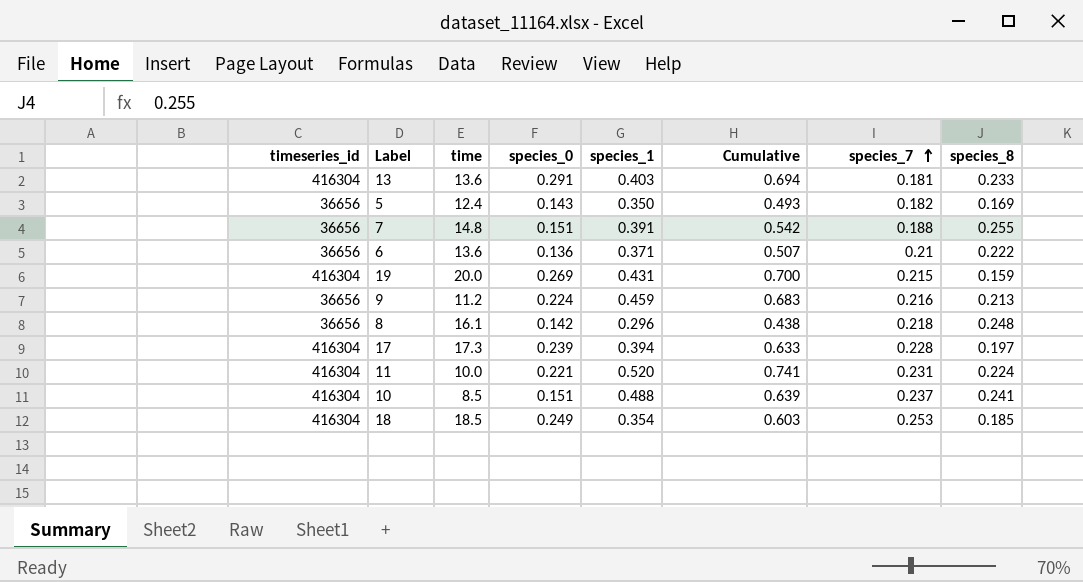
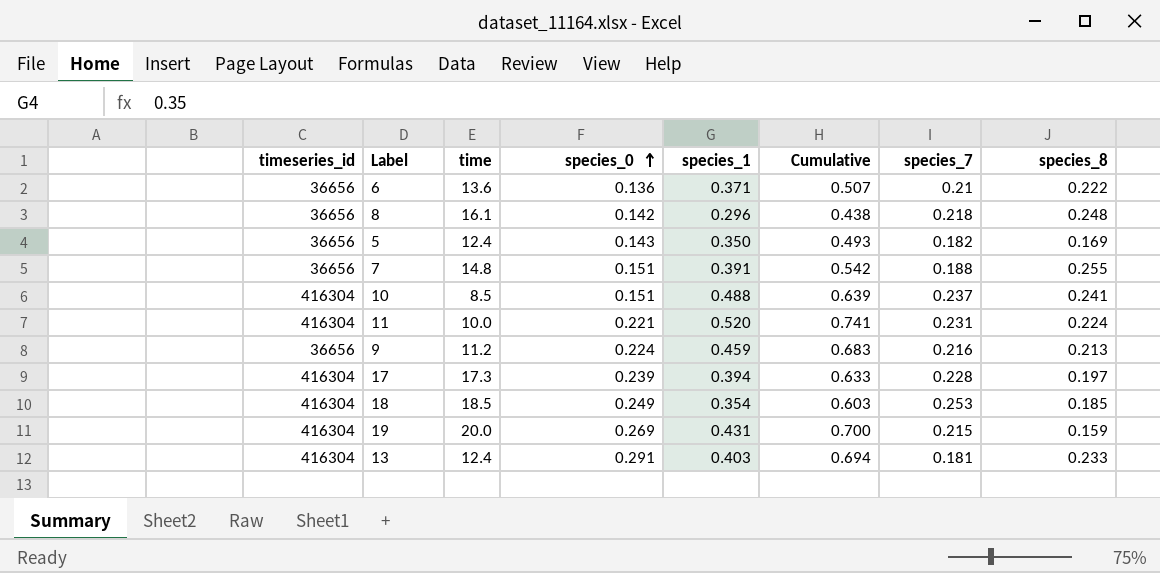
row order: species_7 ascending -> species_0 ascending
13 | time: 13.6 -> 12.4

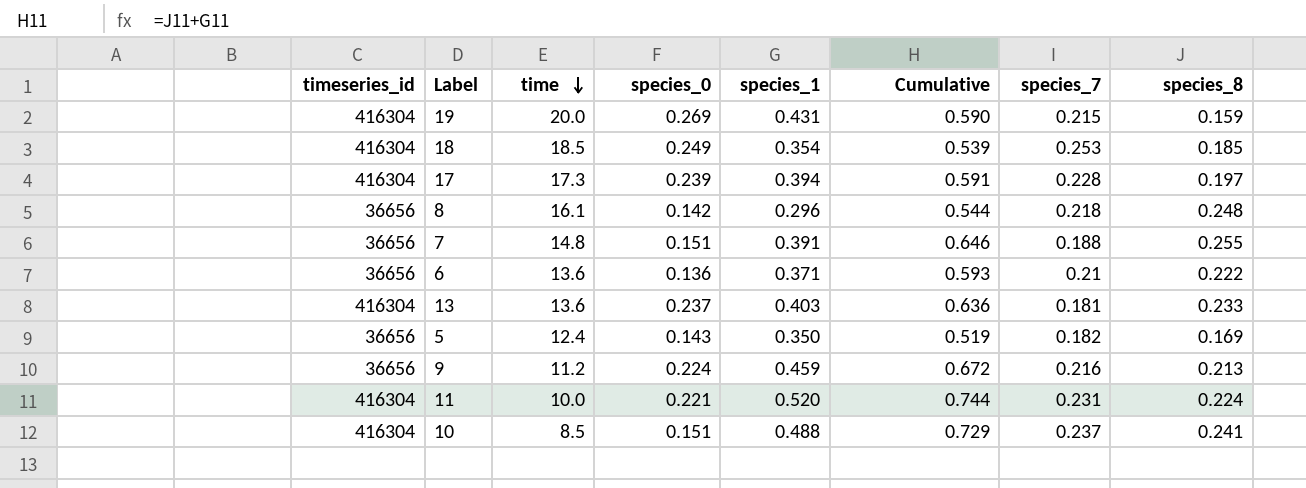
row order: species_0 ascending -> time descending
column Cumulative | formula: [species_0] + [species_1] -> [species_1] + [species_8]
13 | time: 12.4 -> 13.6
13 | species_0: 0.291 -> 0.237

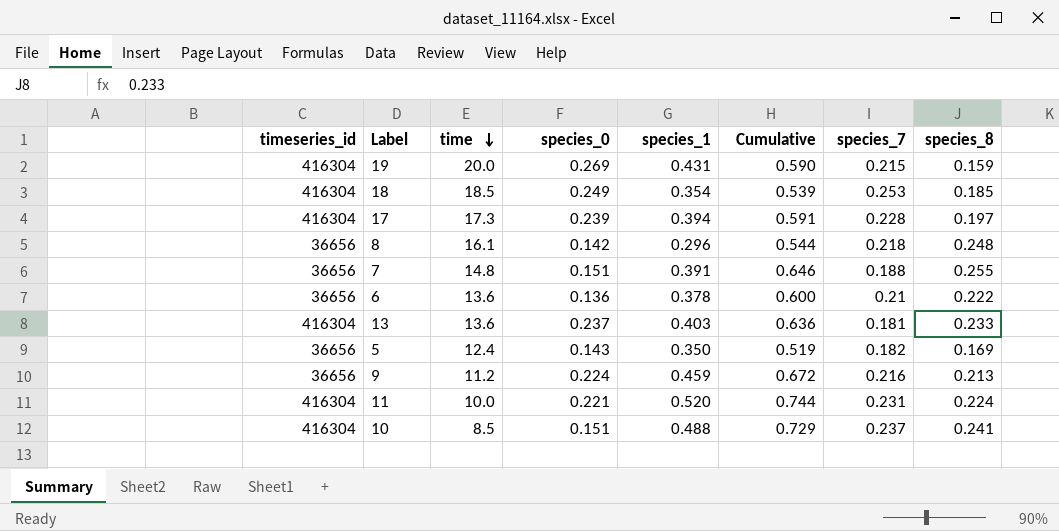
6 | species_1: 0.371 -> 0.378
6 | Cumulative: 0.593 -> 0.600

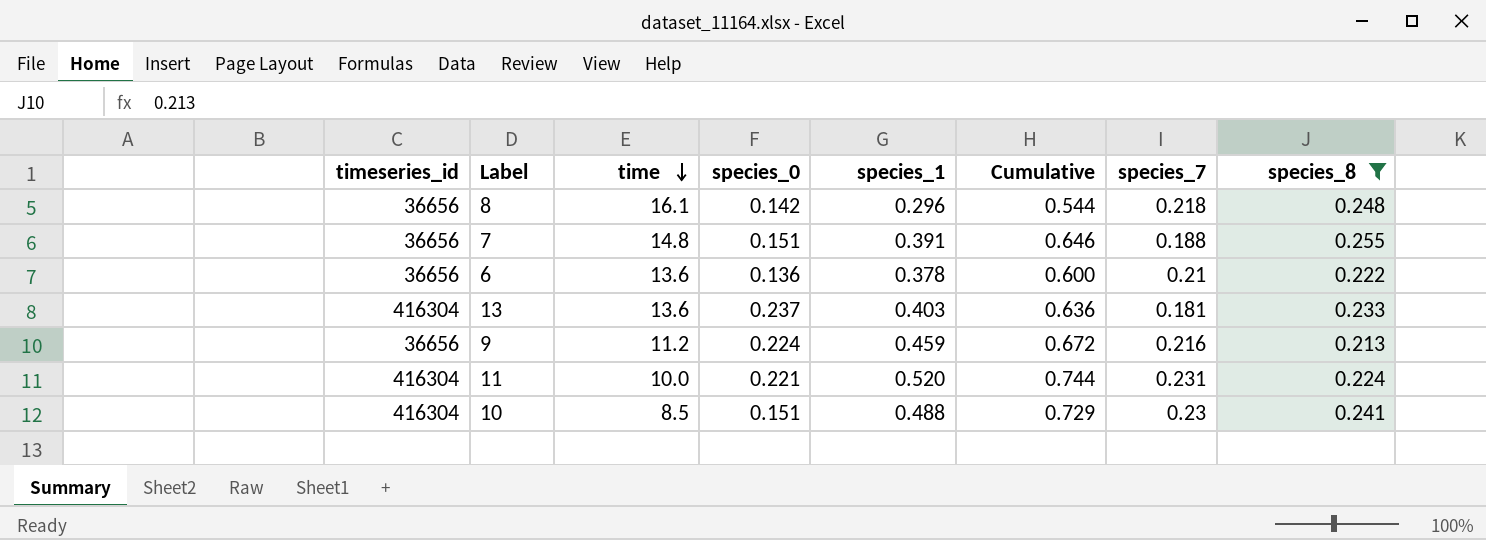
filter: none -> species_8 >= 0.213
10 | species_7: 0.237 -> 0.23

